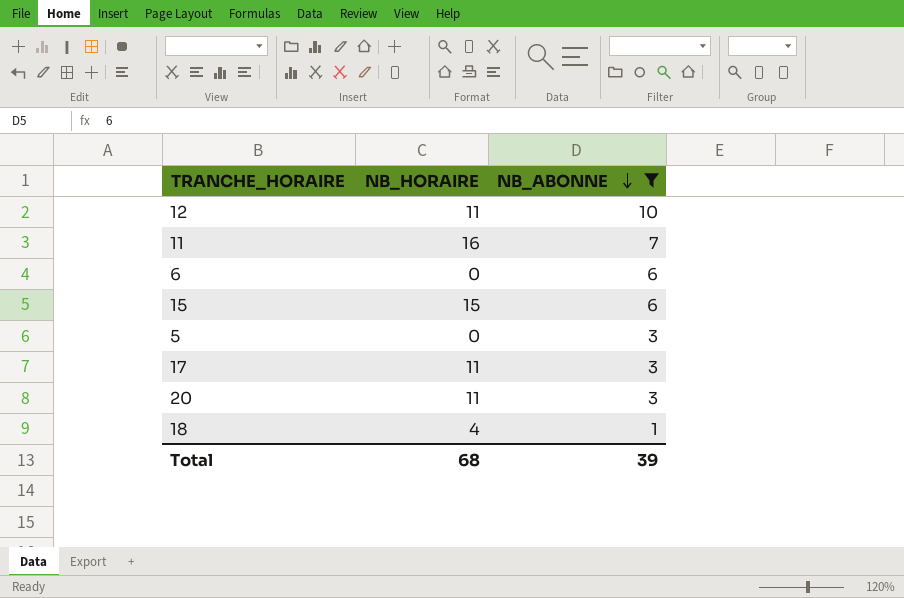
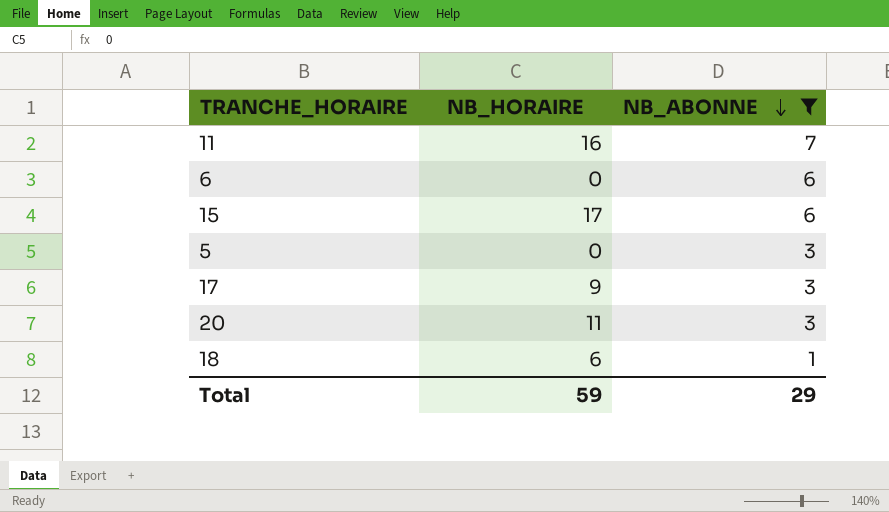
row 12: 11 | 10 -> none
15 | NB_HORAIRE: 15 -> 17
17 | NB_HORAIRE: 11 -> 9
18 | NB_HORAIRE: 4 -> 6
Total | NB_HORAIRE: 68 -> 59
Total | NB_ABONNE: 39 -> 29

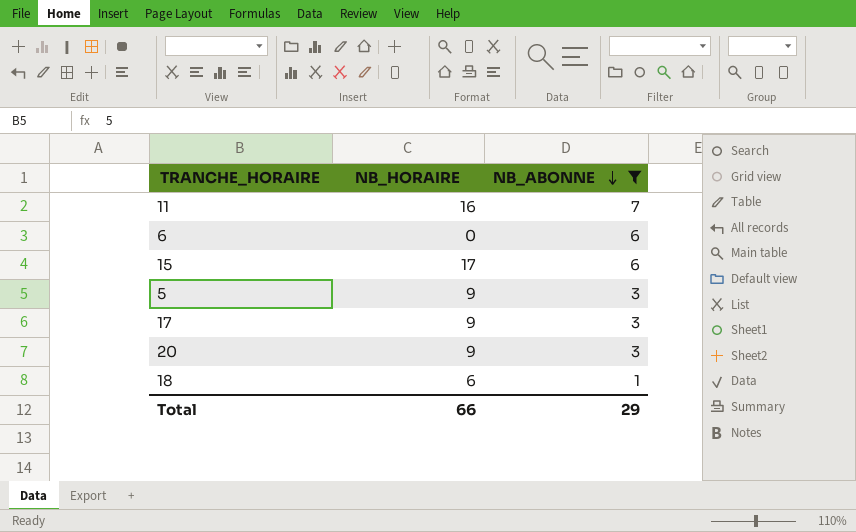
5 | NB_HORAIRE: 0 -> 9
20 | NB_HORAIRE: 11 -> 9
Total | NB_HORAIRE: 59 -> 66

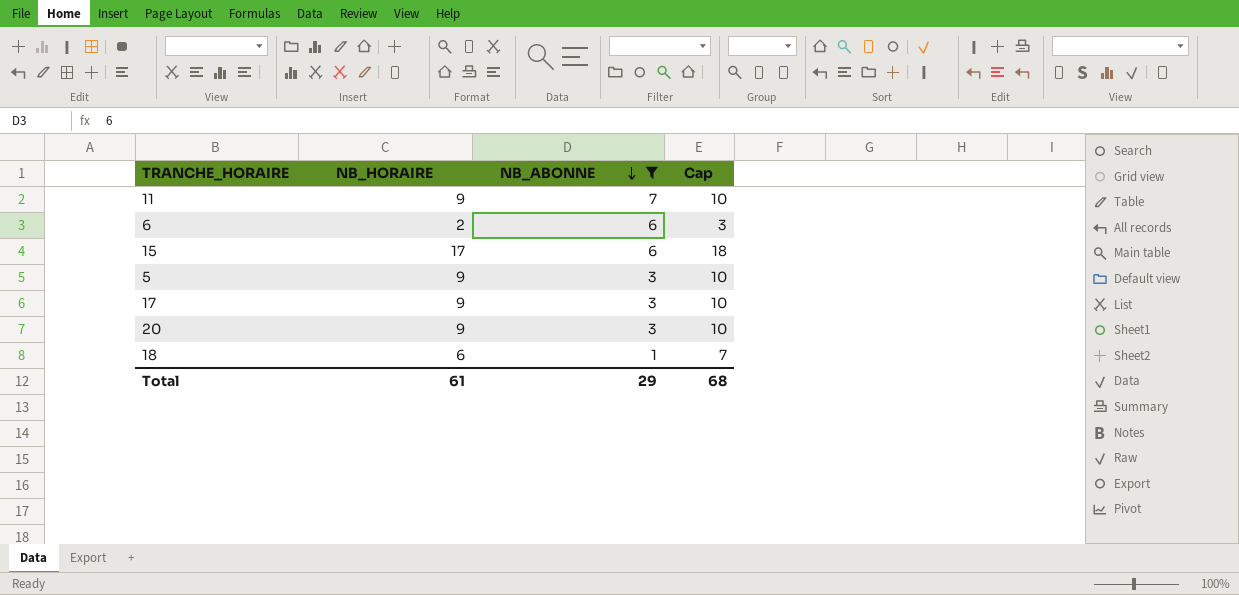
column Cap | formula: none -> [NB_HORAIRE] + 1
11 | NB_HORAIRE: 16 -> 9
6 | NB_HORAIRE: 0 -> 2
Total | NB_HORAIRE: 66 -> 61

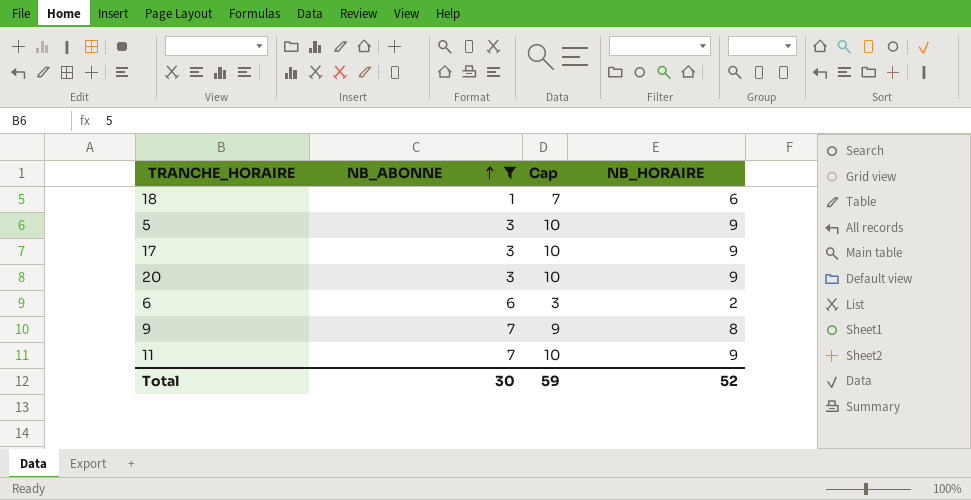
row order: NB_ABONNE descending -> NB_ABONNE ascending
column NB_HORAIRE | position: 2 -> 4
row 15: 17 | 6 | 18 -> none
row 9: none -> 7 | 9 | 8
Total | NB_ABONNE: 29 -> 30
Total | Cap: 68 -> 59
Total | NB_HORAIRE: 61 -> 52

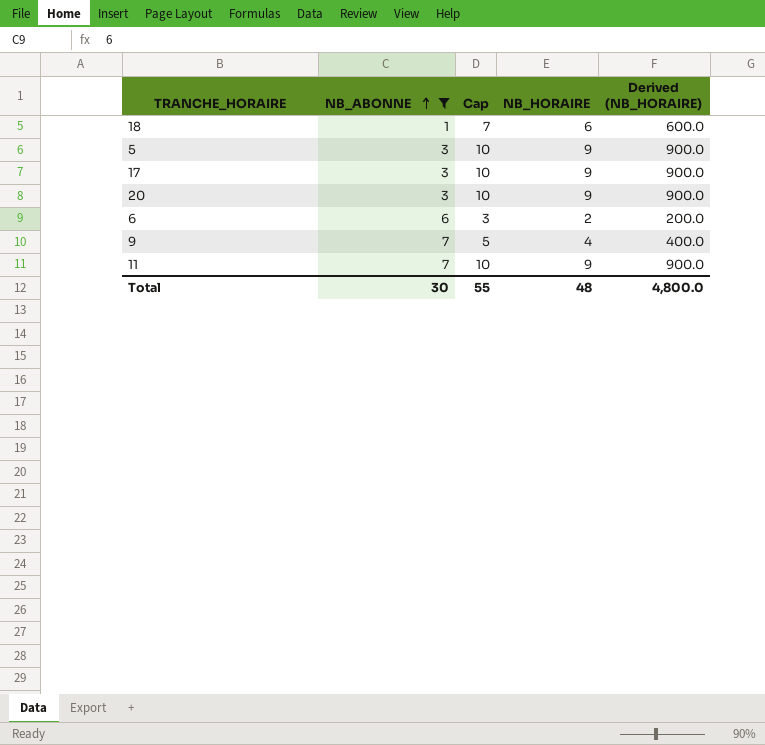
column Derived (NB_HORAIRE) | formula: none -> [NB_HORAIRE] * 100
9 | Cap: 9 -> 5
9 | NB_HORAIRE: 8 -> 4
Total | Cap: 59 -> 55
Total | NB_HORAIRE: 52 -> 48

